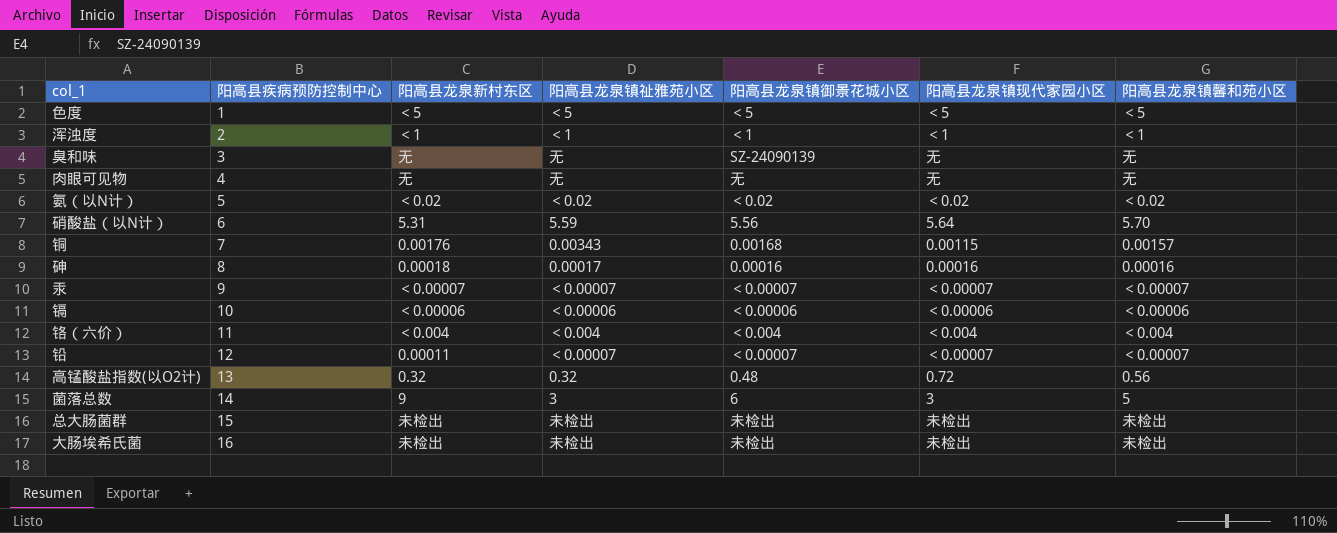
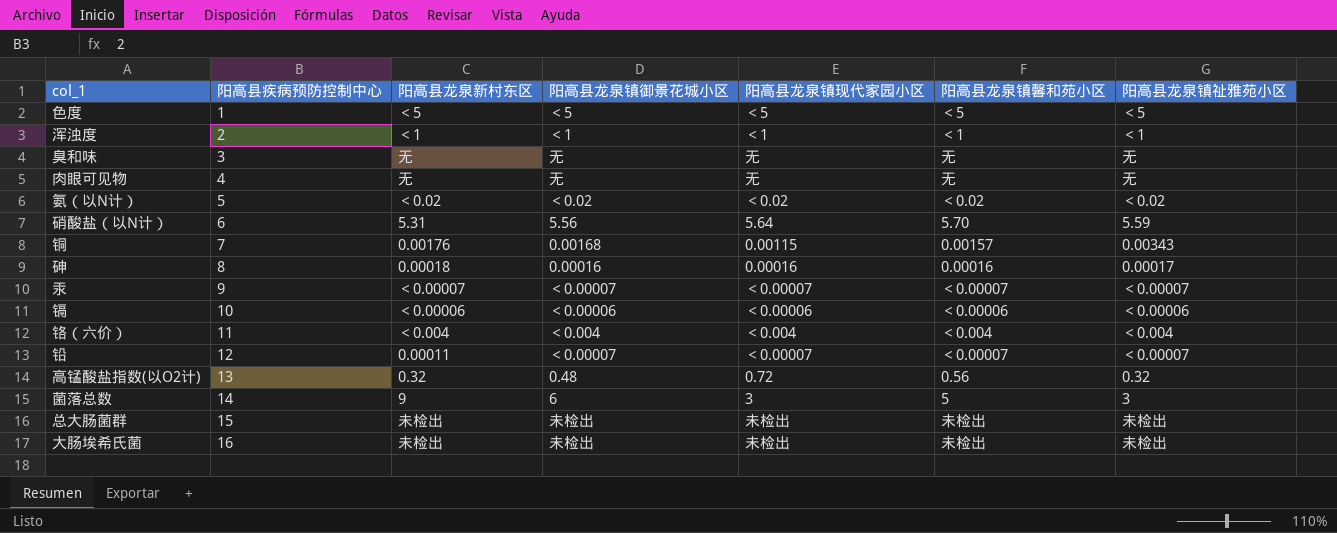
column 阳高县龙泉镇祉雅苑小区 | position: 4 -> 7
臭和味 | 阳高县龙泉镇御景花城小区: SZ-24090139 -> 无

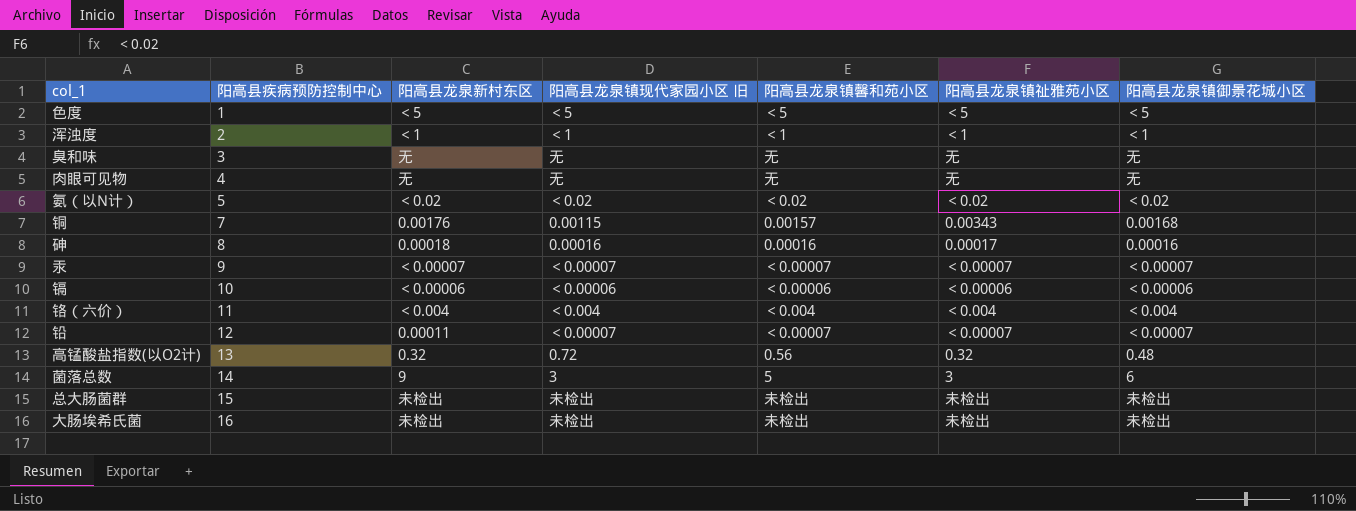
column name: 阳高县龙泉镇现代家园小区 -> 阳高县龙泉镇现代家园小区 旧
column 阳高县龙泉镇御景花城小区 | position: 4 -> 7
row 硝酸盐（以N计）: 6 | 5.31 | 5.56 | 5.64 | 5.70 | 5.59 -> none

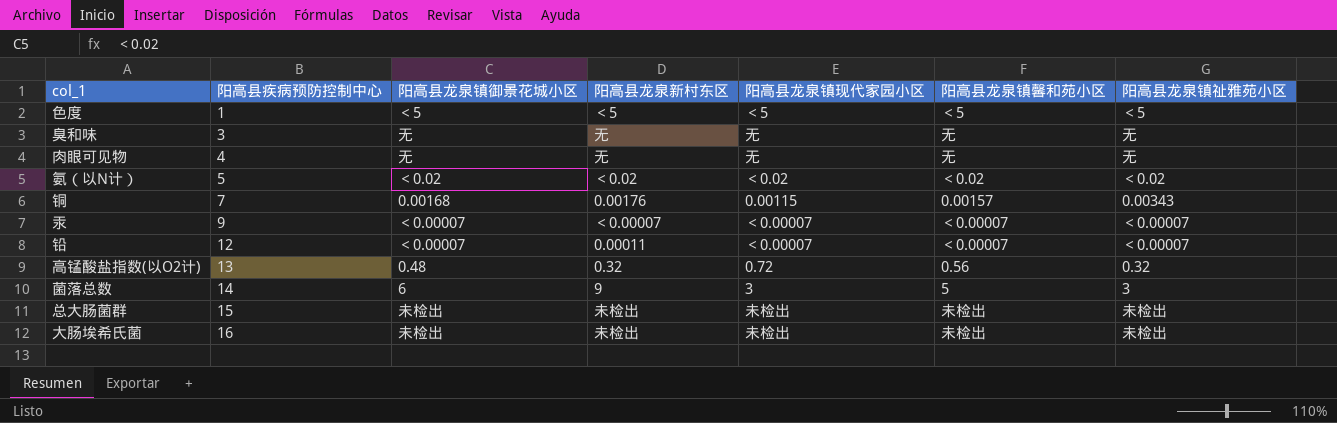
column 阳高县龙泉镇御景花城小区 | position: 7 -> 3
column name: 阳高县龙泉镇现代家园小区 旧 -> 阳高县龙泉镇现代家园小区
row 浑浊度: 2 | ＜1 | ＜1 | ＜1 | ＜1 | ＜1 -> none
row 砷: 8 | 0.00018 | 0.00016 | 0.00016 | 0.00017 | 0.00016 -> none
row 镉: 10 | ＜0.00006 | ＜0.00006 | ＜0.00006 | ＜0.00006 | ＜0.00006 -> none
row 铬（六价）: 11 | ＜0.004 | ＜0.004 | ＜0.004 | ＜0.004 | ＜0.004 -> none

